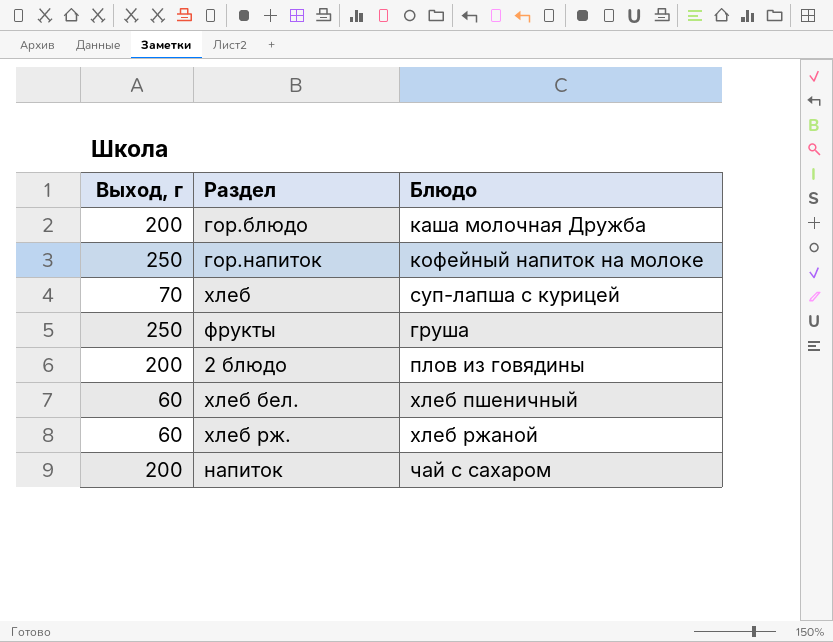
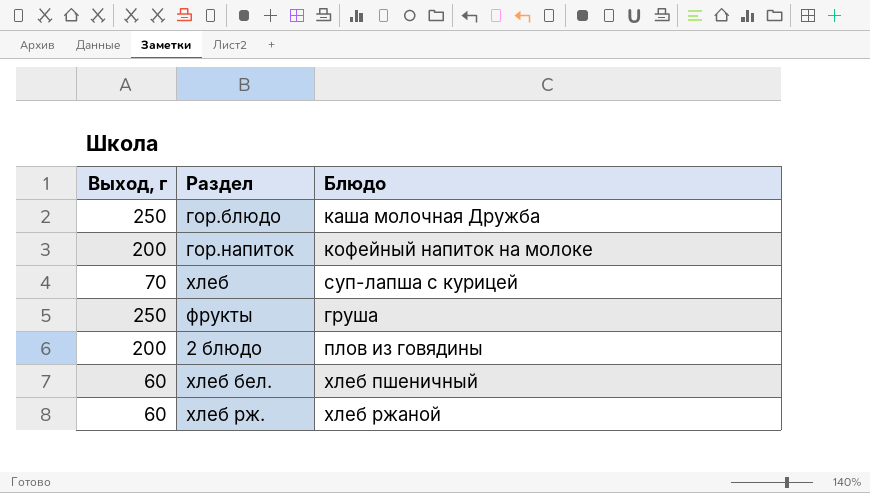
row напиток: 200 | чай с сахаром -> none
гор.блюдо | Выход, г: 200 -> 250
гор.напиток | Выход, г: 250 -> 200

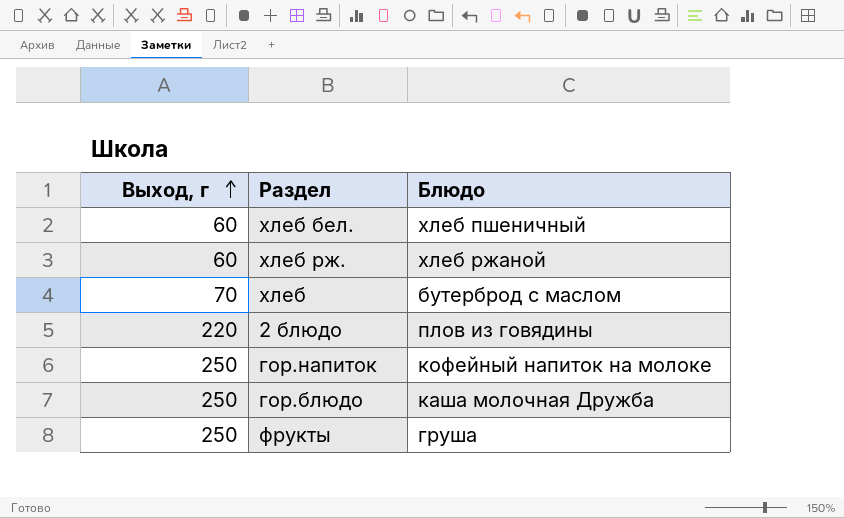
row order: none -> Выход, г ascending
хлеб | Блюдо: суп-лапша с курицей -> бутерброд с маслом
2 блюдо | Выход, г: 200 -> 220
гор.напиток | Выход, г: 200 -> 250

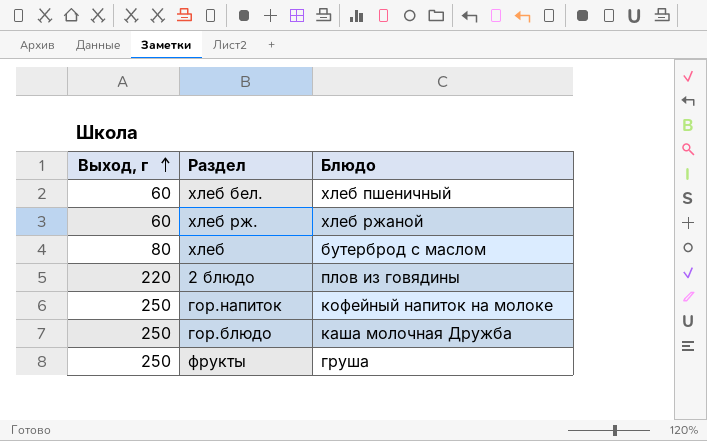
хлеб | Выход, г: 70 -> 80

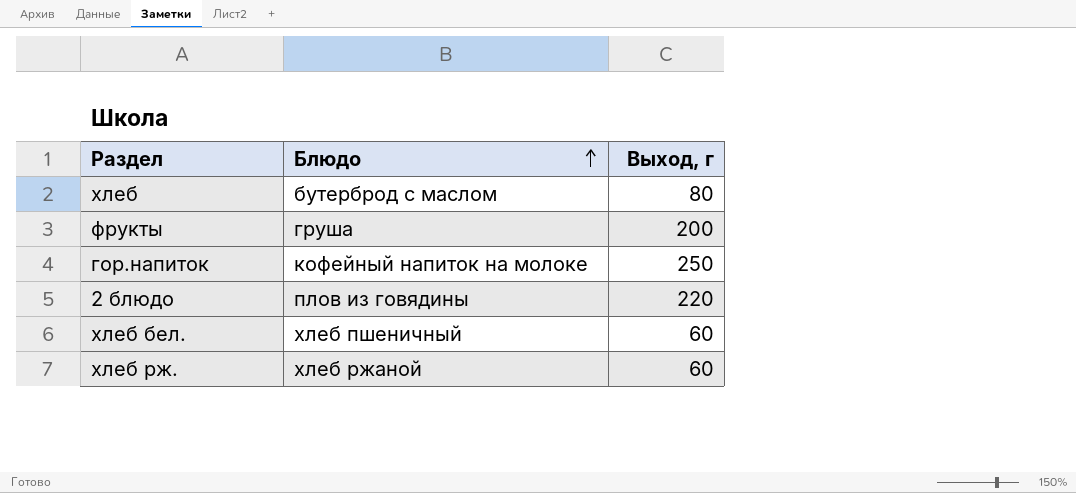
row order: Выход, г ascending -> Блюдо ascending
column Выход, г | position: 1 -> 3
row гор.блюдо: 250 | каша молочная Дружба -> none
фрукты | Выход, г: 250 -> 200

